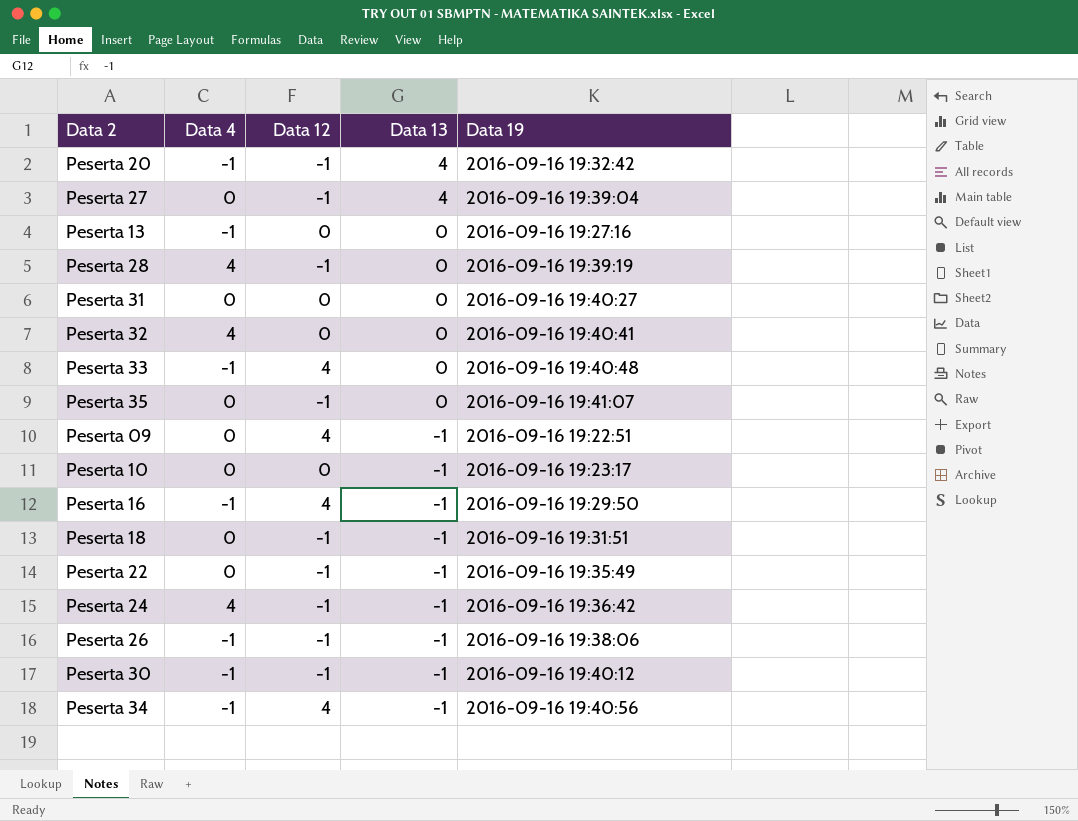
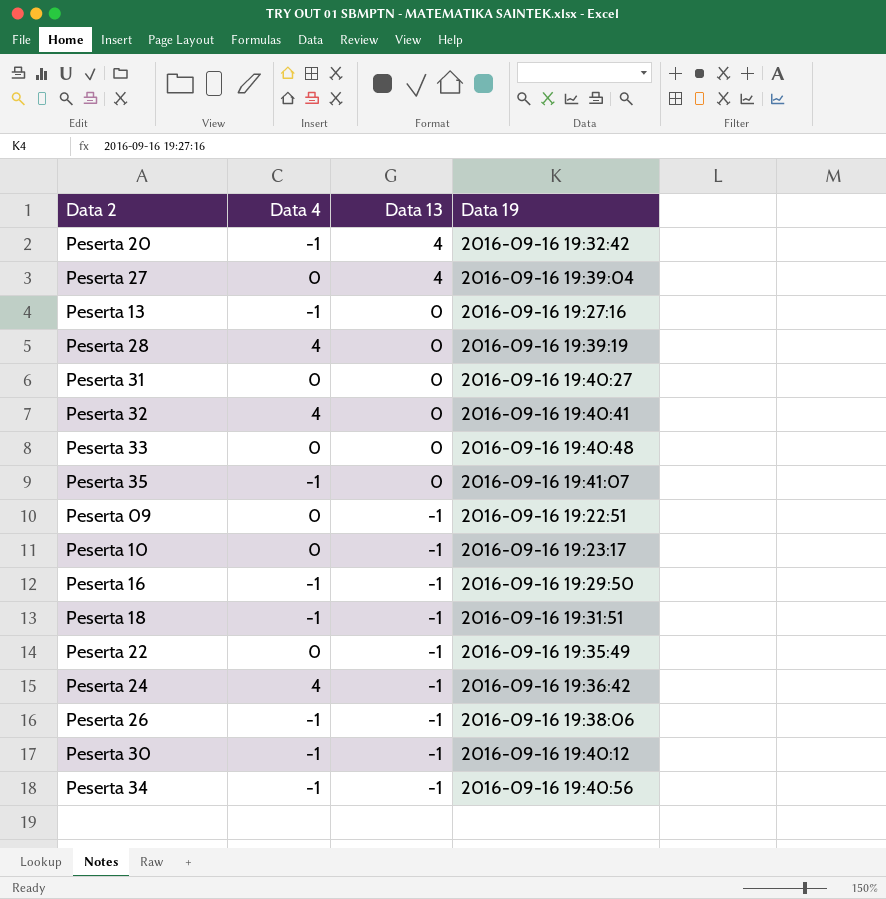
column Data 12 | position: 3 -> none
Peserta 33 | Data 4: -1 -> 0
Peserta 35 | Data 4: 0 -> -1
Peserta 18 | Data 4: 0 -> -1

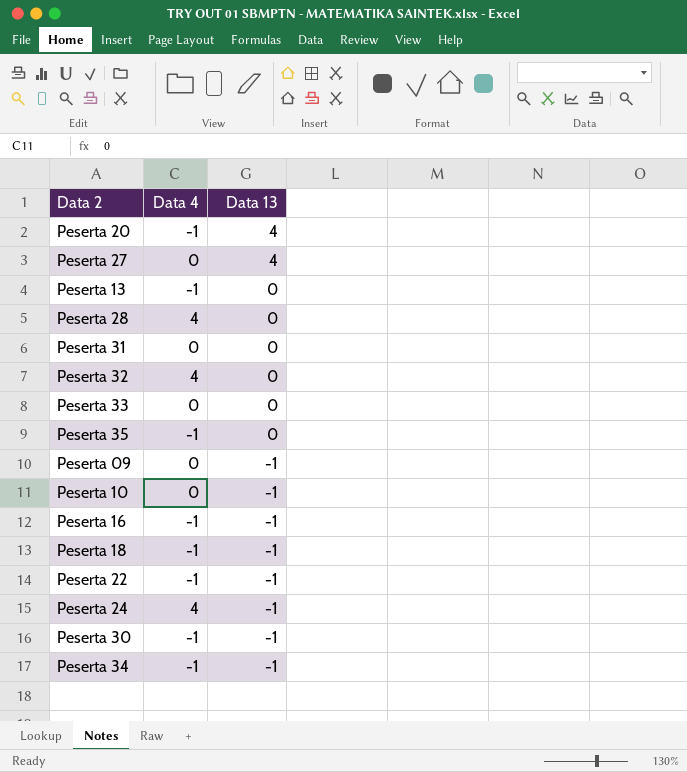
column Data 19 | position: 4 -> none
row Peserta 26: -1 | -1 | 2016-09-16 19:38:06 -> none
Peserta 22 | Data 4: 0 -> -1

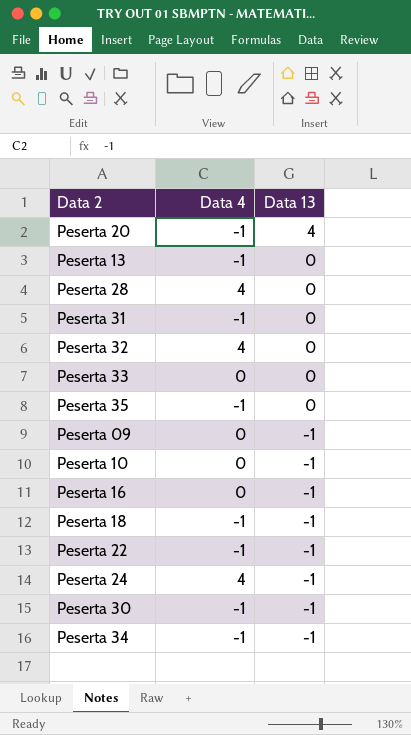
row Peserta 27: 0 | 4 -> none
Peserta 31 | Data 4: 0 -> -1
Peserta 16 | Data 4: -1 -> 0

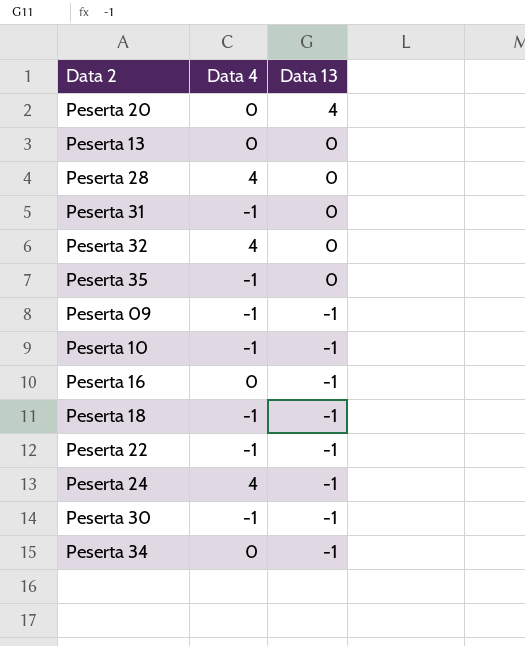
row Peserta 33: 0 | 0 -> none
Peserta 20 | Data 4: -1 -> 0
Peserta 13 | Data 4: -1 -> 0
Peserta 09 | Data 4: 0 -> -1
Peserta 10 | Data 4: 0 -> -1
Peserta 34 | Data 4: -1 -> 0

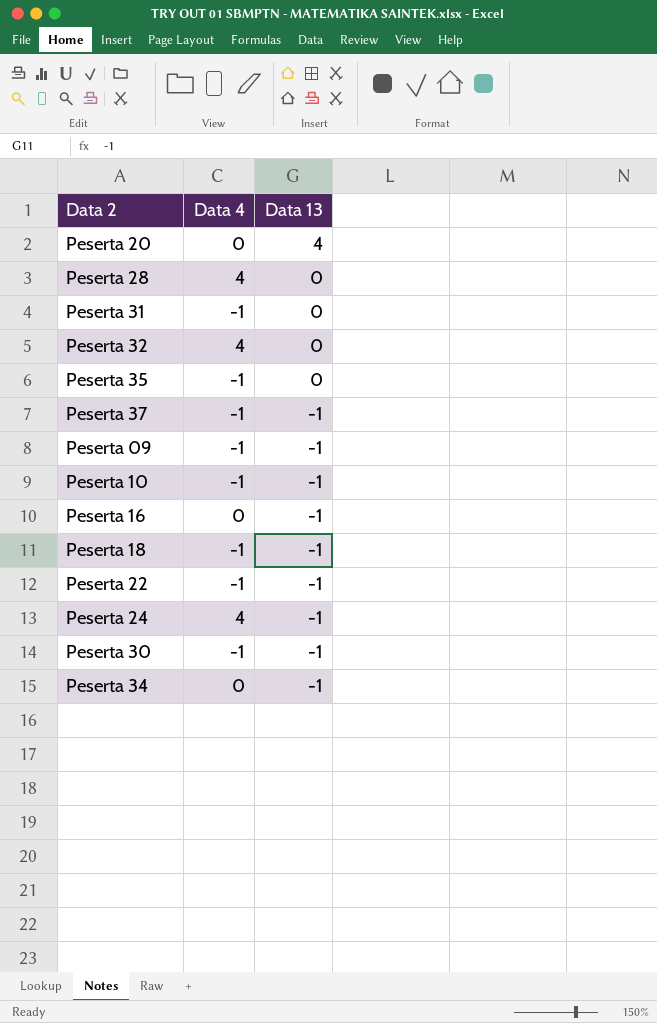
row Peserta 13: 0 | 0 -> none
row Peserta 37: none -> -1 | -1

